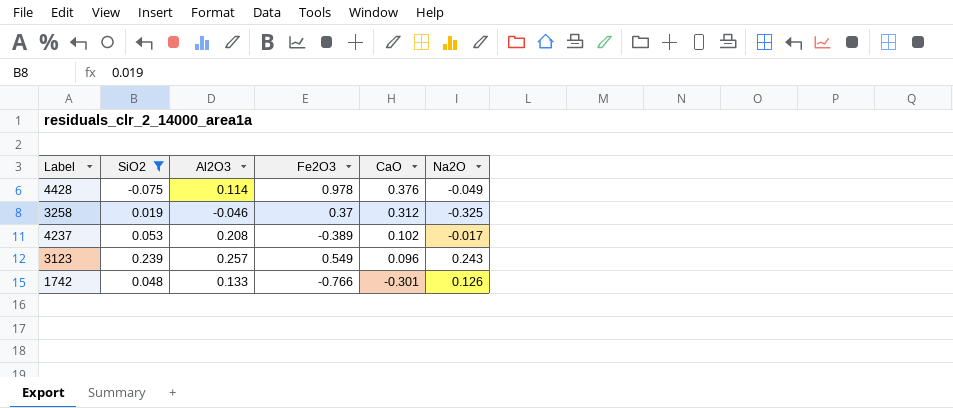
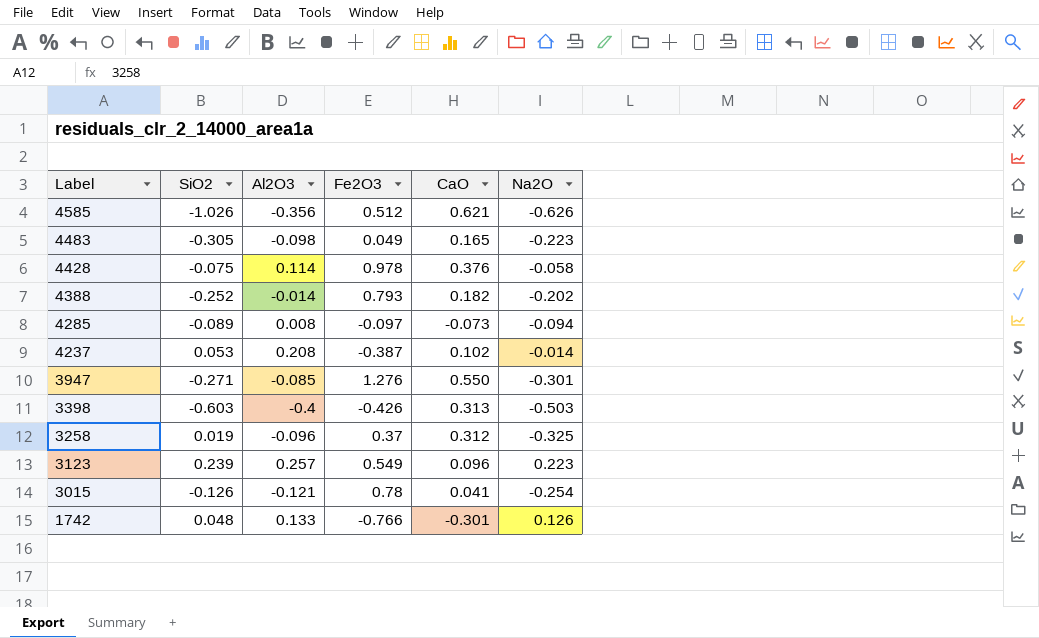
filter: SiO2 >= -0.075 -> none
row order: CaO descending -> Label descending
4428 | Na2O: -0.049 -> -0.058
4237 | Fe2O3: -0.389 -> -0.387
4237 | Na2O: -0.017 -> -0.014
3258 | Al2O3: -0.046 -> -0.096
3123 | Na2O: 0.243 -> 0.223

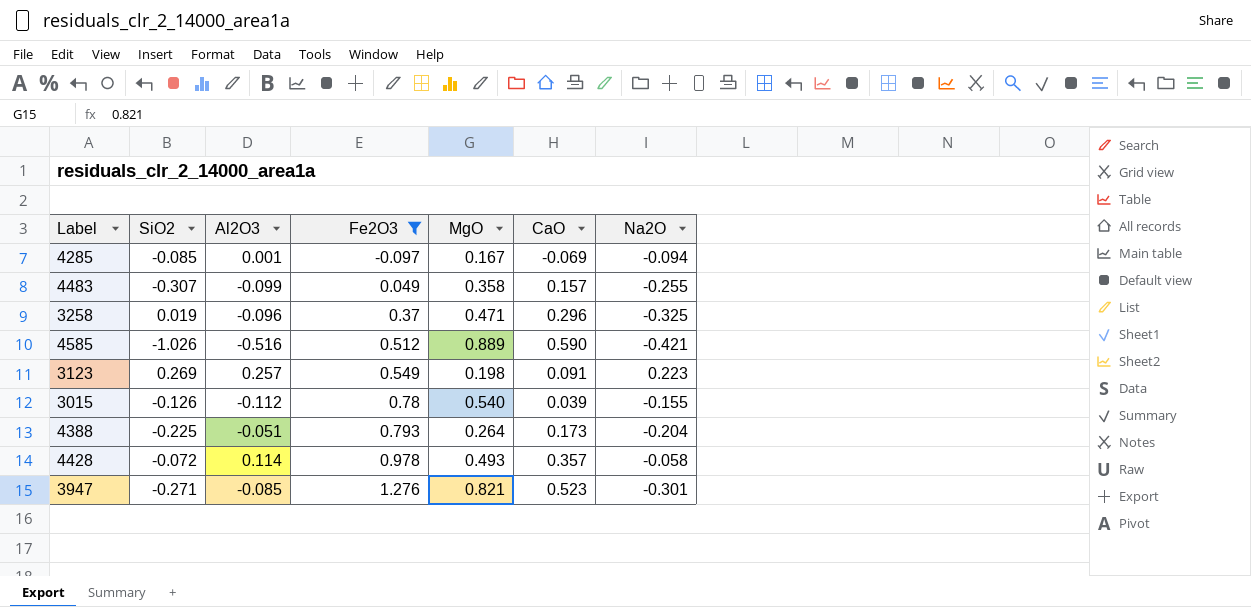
filter: none -> Fe2O3 >= -0.097
row order: Label descending -> Fe2O3 ascending
column MgO | position: none -> 5
4285 | SiO2: -0.089 -> -0.085
4285 | Al2O3: 0.008 -> 0.001
4285 | CaO: -0.073 -> -0.069
4483 | SiO2: -0.305 -> -0.307
4483 | Al2O3: -0.098 -> -0.099
4483 | CaO: 0.165 -> 0.157
4483 | Na2O: -0.223 -> -0.255
3258 | CaO: 0.312 -> 0.296
4585 | Al2O3: -0.356 -> -0.516
4585 | CaO: 0.621 -> 0.590
4585 | Na2O: -0.626 -> -0.421
3123 | SiO2: 0.239 -> 0.269
3123 | CaO: 0.096 -> 0.091
3015 | Al2O3: -0.121 -> -0.112
3015 | CaO: 0.041 -> 0.039
3015 | Na2O: -0.254 -> -0.155
4388 | SiO2: -0.252 -> -0.225
4388 | Al2O3: -0.014 -> -0.051
4388 | CaO: 0.182 -> 0.173
4388 | Na2O: -0.202 -> -0.204
4428 | SiO2: -0.075 -> -0.072
4428 | CaO: 0.376 -> 0.357
3947 | CaO: 0.550 -> 0.523

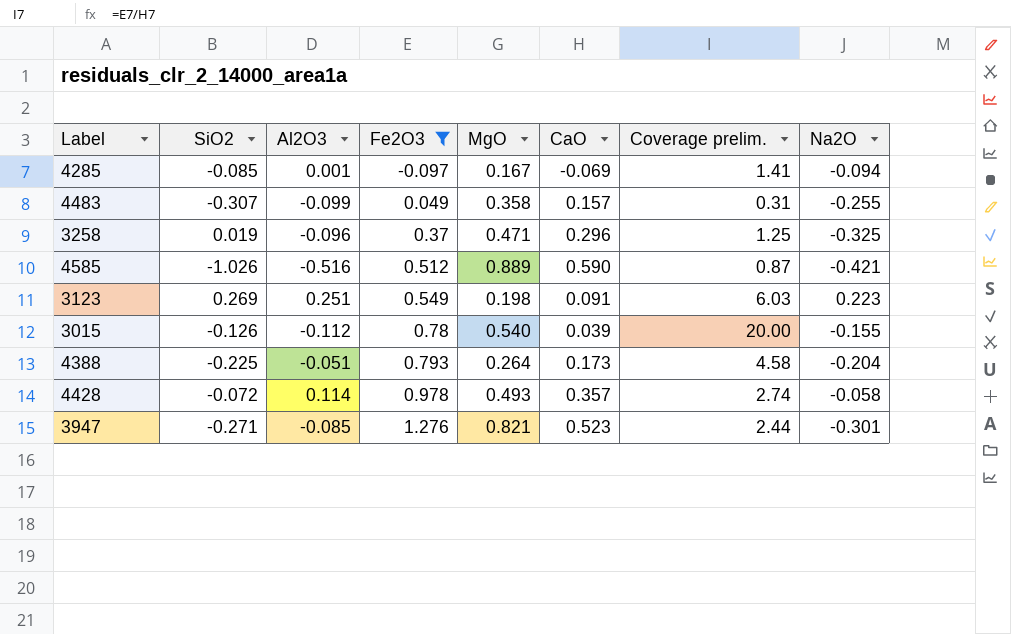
column Coverage prelim. | formula: none -> [Fe2O3] / [CaO]
3123 | Al2O3: 0.257 -> 0.251

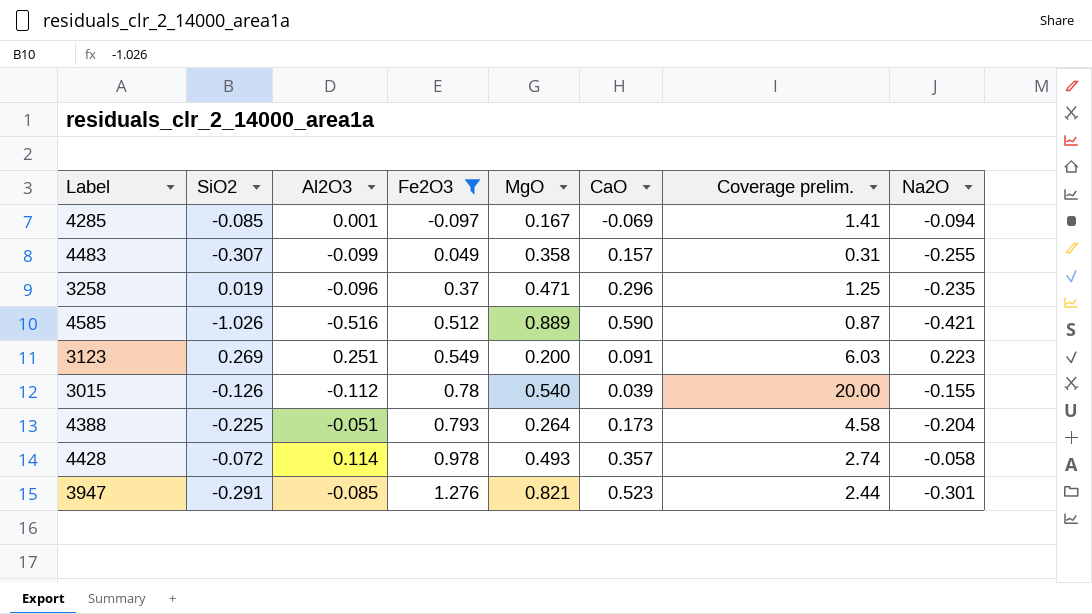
3258 | Na2O: -0.325 -> -0.235
3123 | MgO: 0.198 -> 0.200
3947 | SiO2: -0.271 -> -0.291

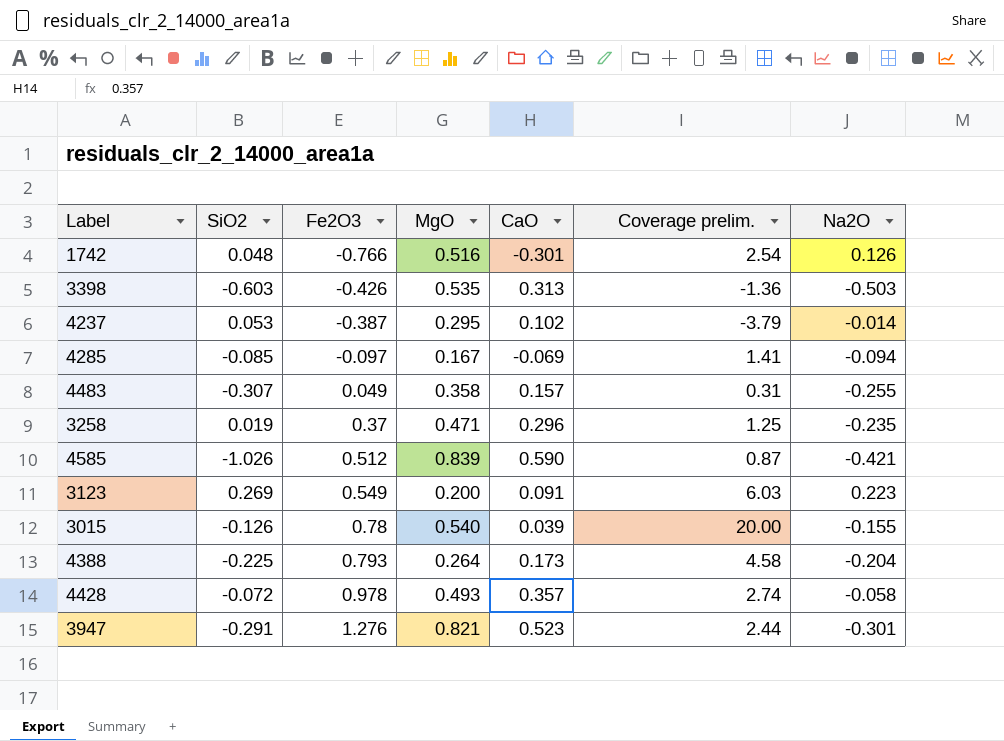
filter: Fe2O3 >= -0.097 -> none
column Al2O3 | position: 3 -> none
4585 | MgO: 0.889 -> 0.839

